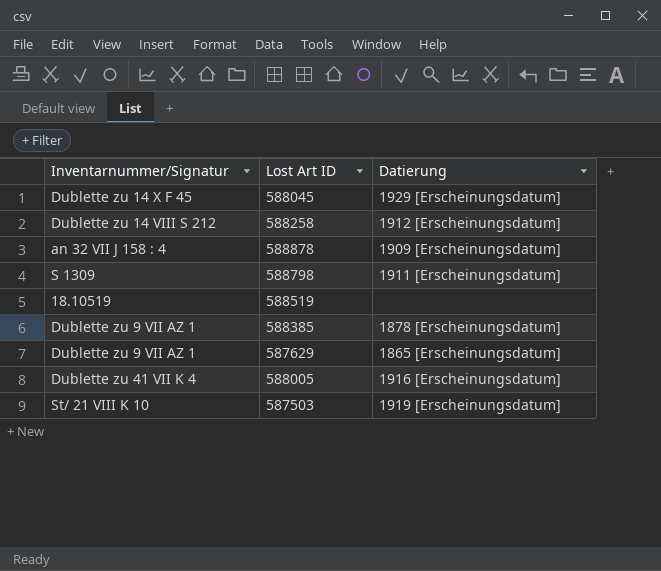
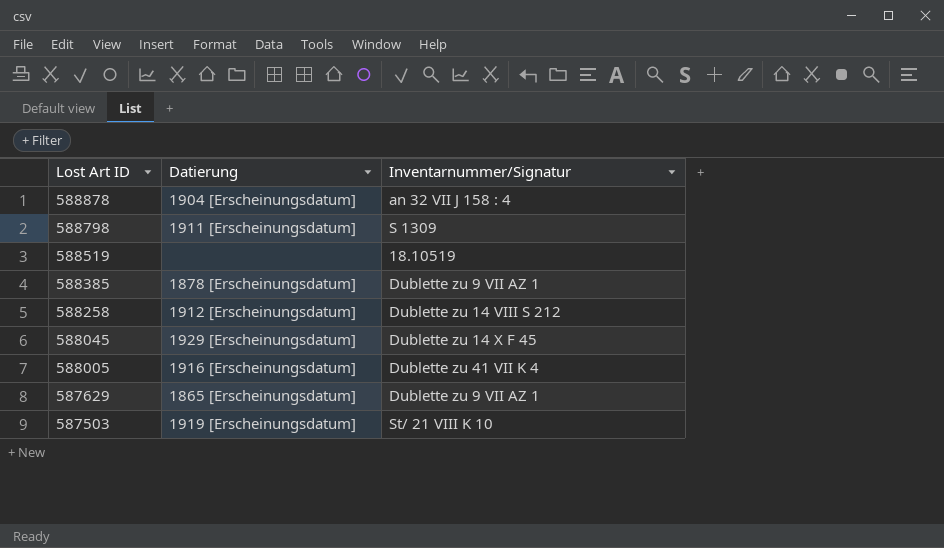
row order: none -> Lost Art ID descending
column Inventarnummer/Signatur | position: 1 -> 3
588878 | Datierung: 1909 [Erscheinungsdatum] -> 1904 [Erscheinungsdatum]

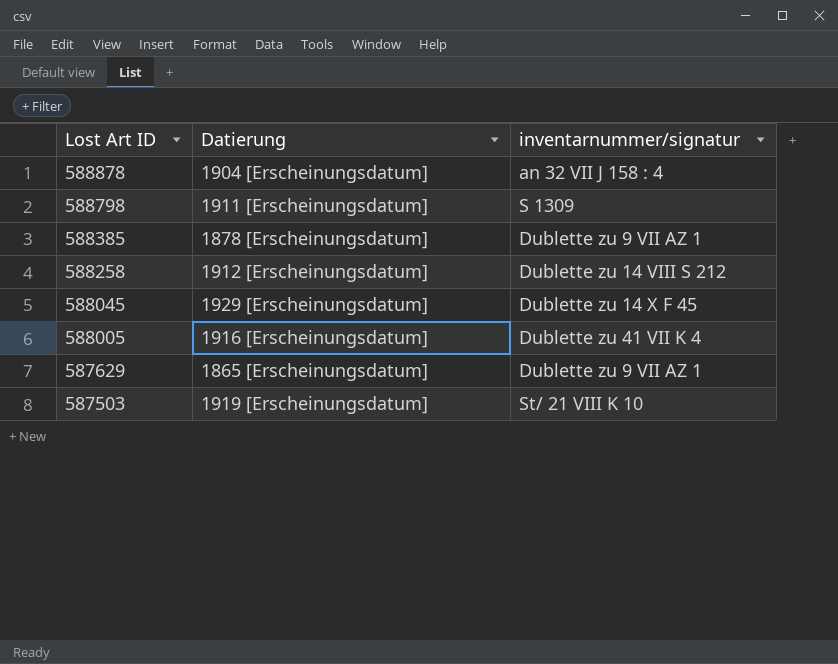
column name: Inventarnummer/Signatur -> inventarnummer/signatur
row 588519: none | 18.10519 -> none

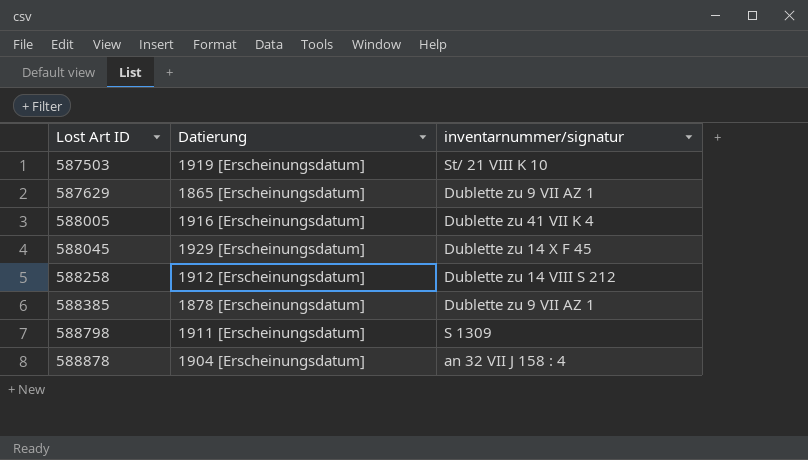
row order: Lost Art ID descending -> Lost Art ID ascending

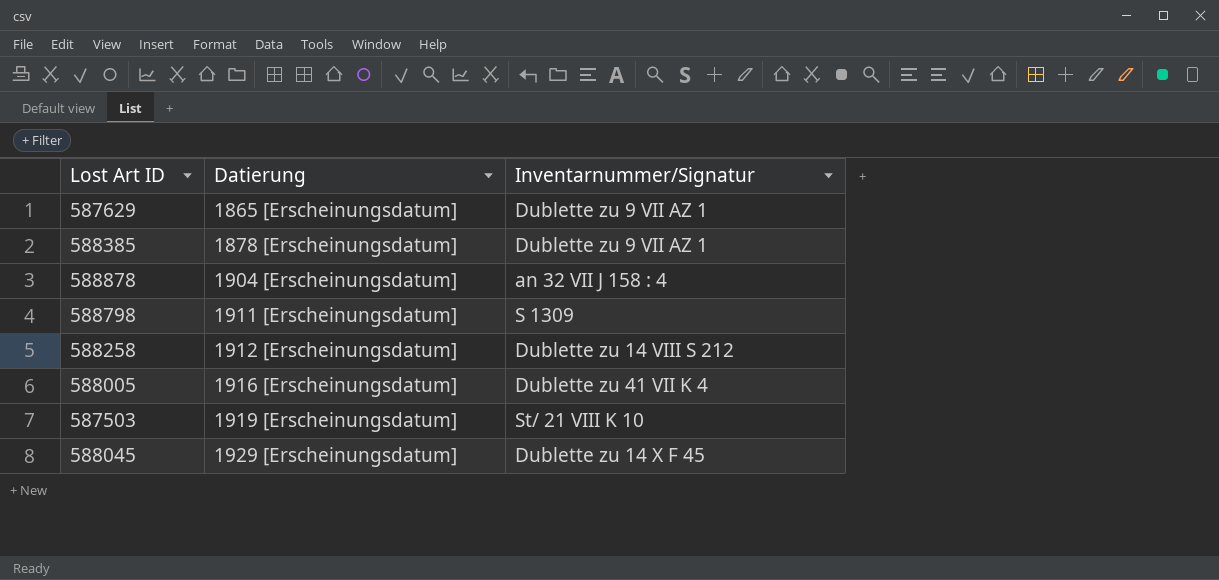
row order: Lost Art ID ascending -> Datierung ascending
column name: inventarnummer/signatur -> Inventarnummer/Signatur

